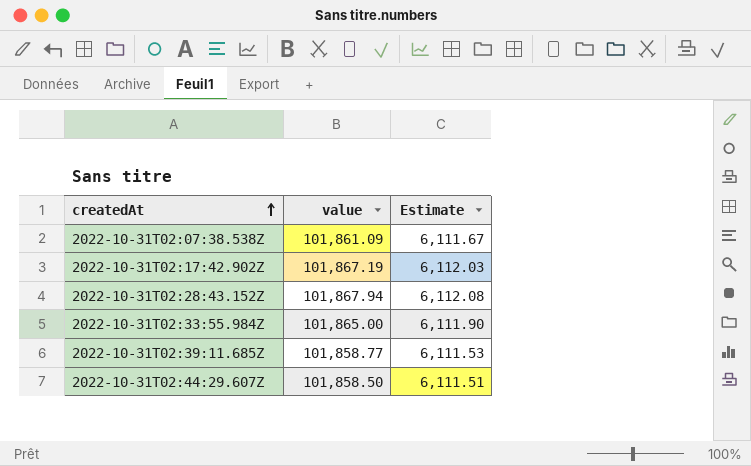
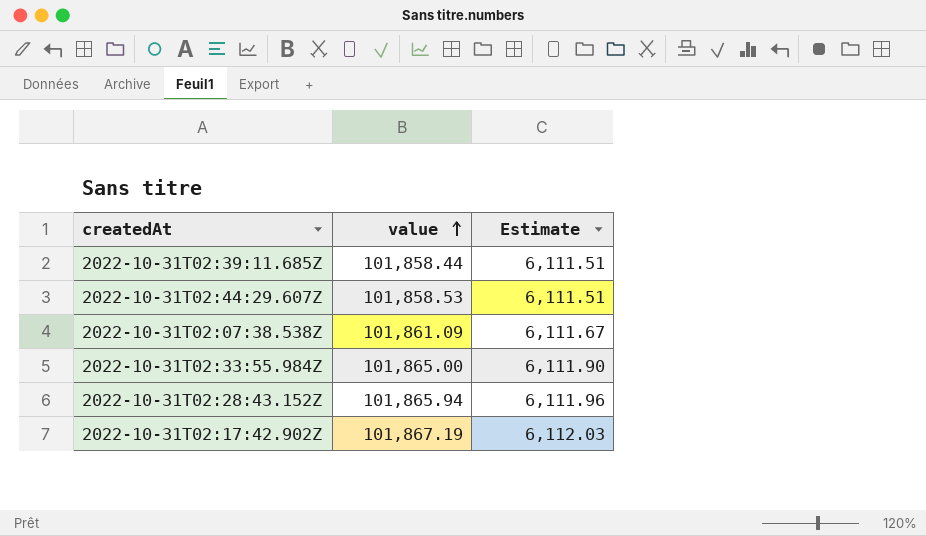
row order: createdAt ascending -> value ascending
2022-10-31T02:39:11.685Z | value: 101,858.77 -> 101,858.44
2022-10-31T02:39:11.685Z | Estimate: 6,111.53 -> 6,111.51
2022-10-31T02:44:29.607Z | value: 101,858.50 -> 101,858.53
2022-10-31T02:28:43.152Z | value: 101,867.94 -> 101,865.94
2022-10-31T02:28:43.152Z | Estimate: 6,112.08 -> 6,111.96

